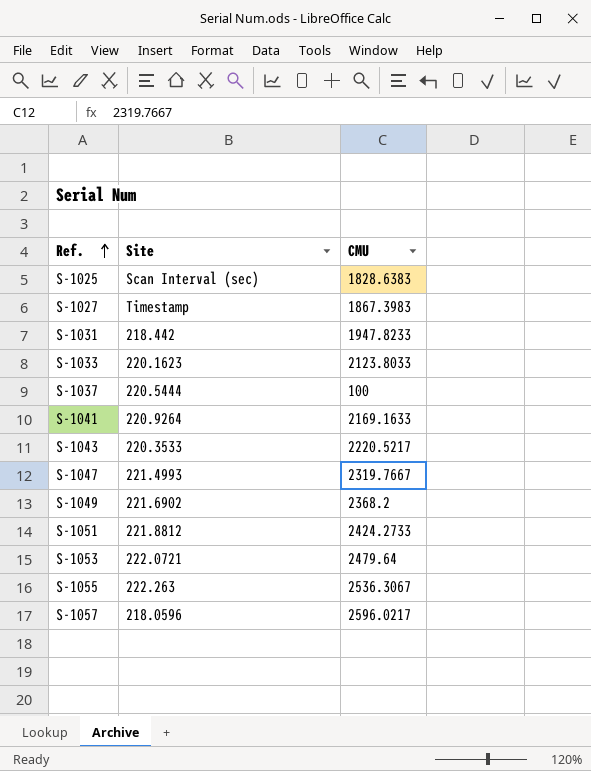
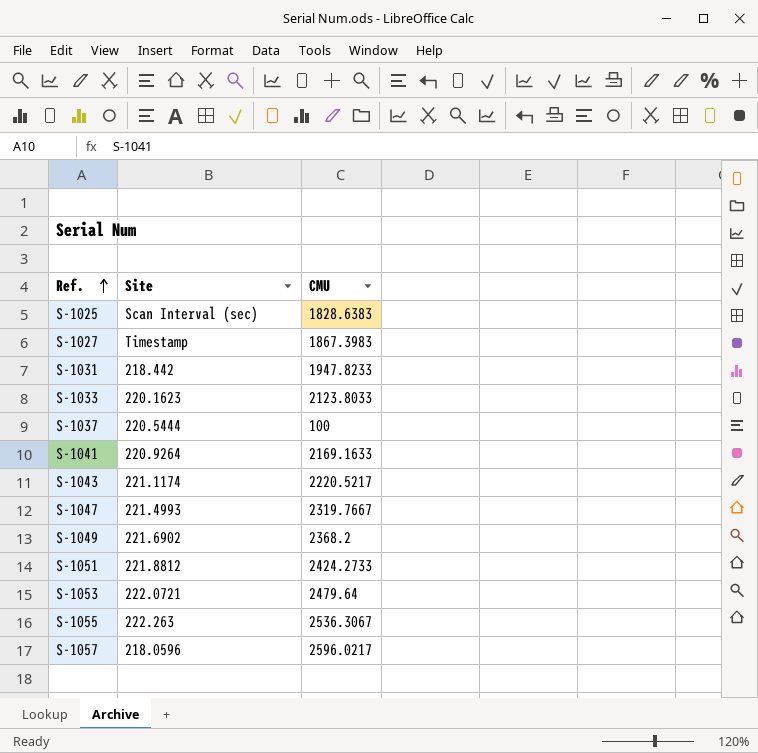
S-1043 | Site: 220.3533 -> 221.1174

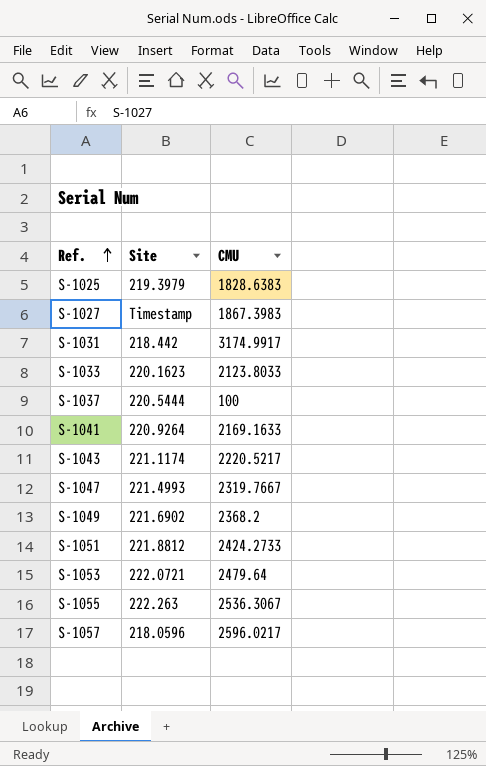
S-1025 | Site: Scan Interval (sec) -> 219.3979
S-1031 | CMU: 1947.8233 -> 3174.9917

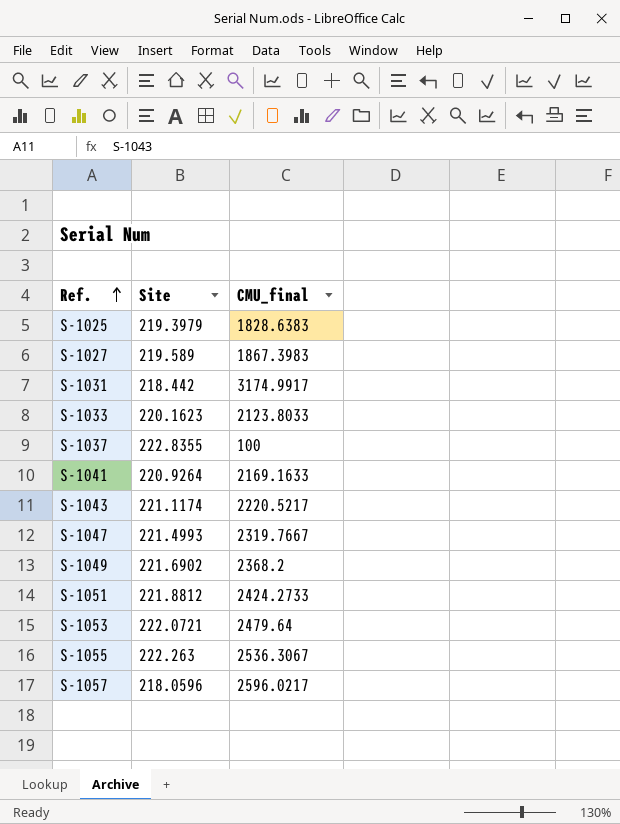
column name: CMU -> CMU_final
S-1027 | Site: Timestamp -> 219.589
S-1037 | Site: 220.5444 -> 222.8355

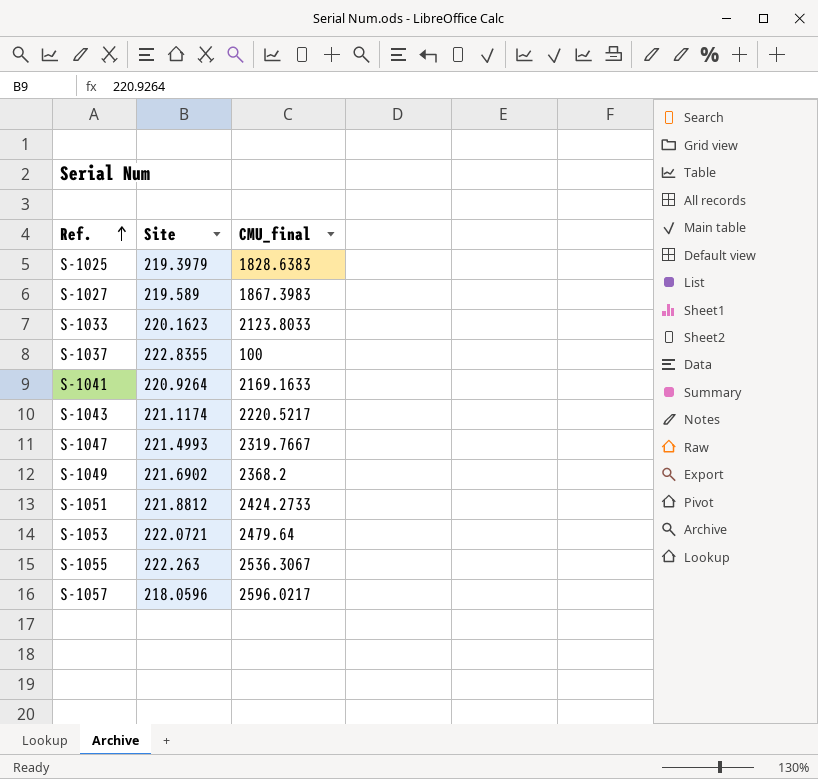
row S-1031: 218.442 | 3174.9917 -> none

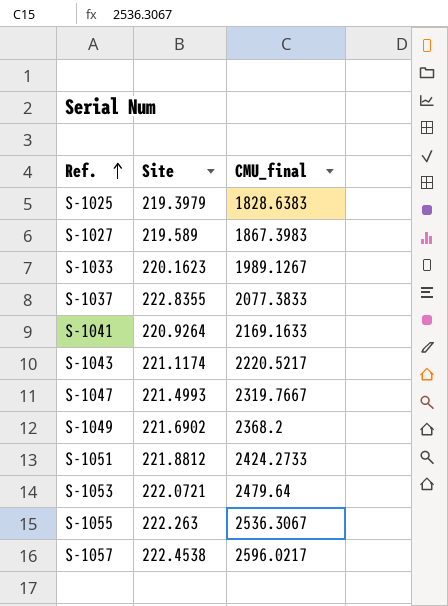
S-1033 | CMU_final: 2123.8033 -> 1989.1267
S-1037 | CMU_final: 100 -> 2077.3833
S-1057 | Site: 218.0596 -> 222.4538

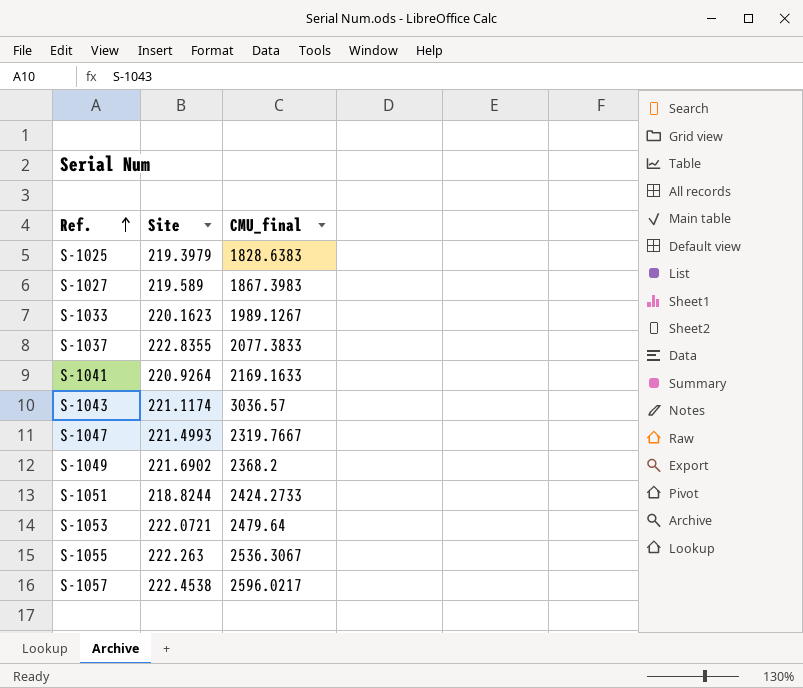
S-1043 | CMU_final: 2220.5217 -> 3036.57
S-1051 | Site: 221.8812 -> 218.8244

